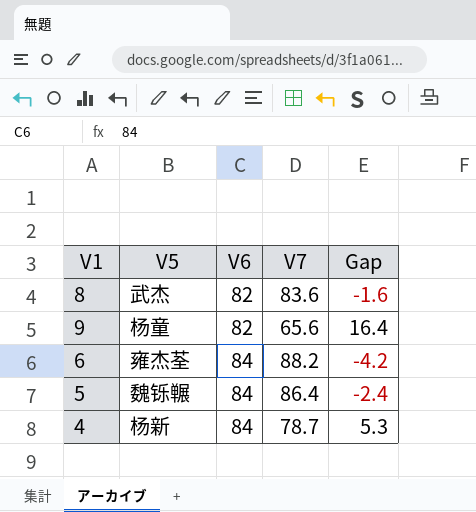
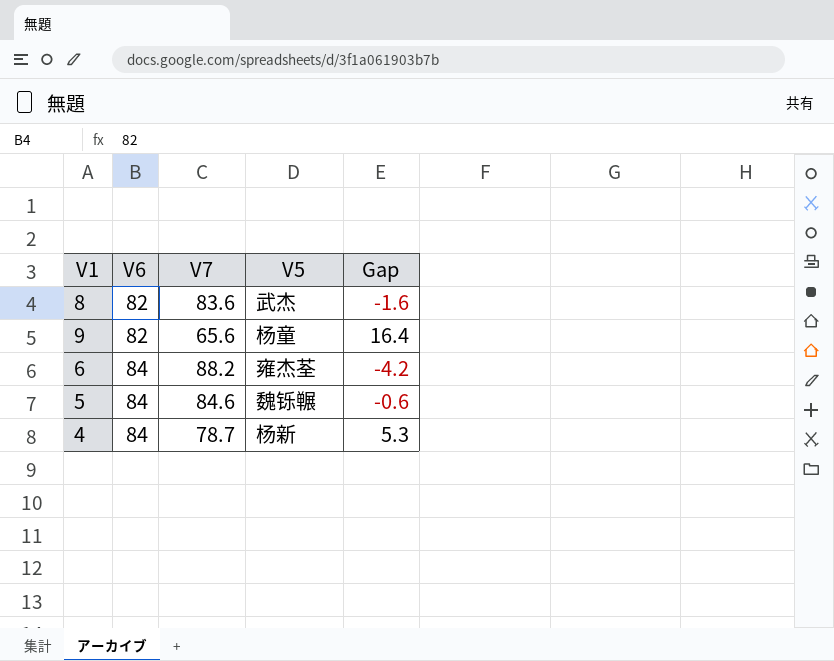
column V5 | position: 2 -> 4
5 | V7: 86.4 -> 84.6
5 | Gap: -2.4 -> -0.6

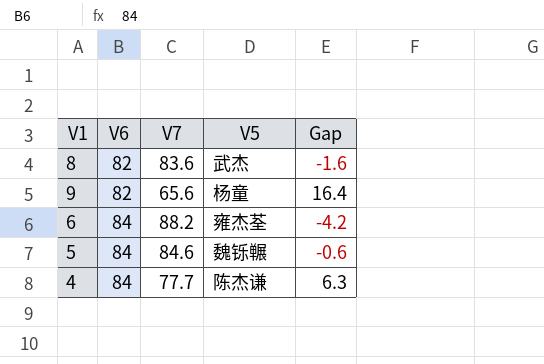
4 | V7: 78.7 -> 77.7
4 | V5: 杨新 -> 陈杰谦
4 | Gap: 5.3 -> 6.3

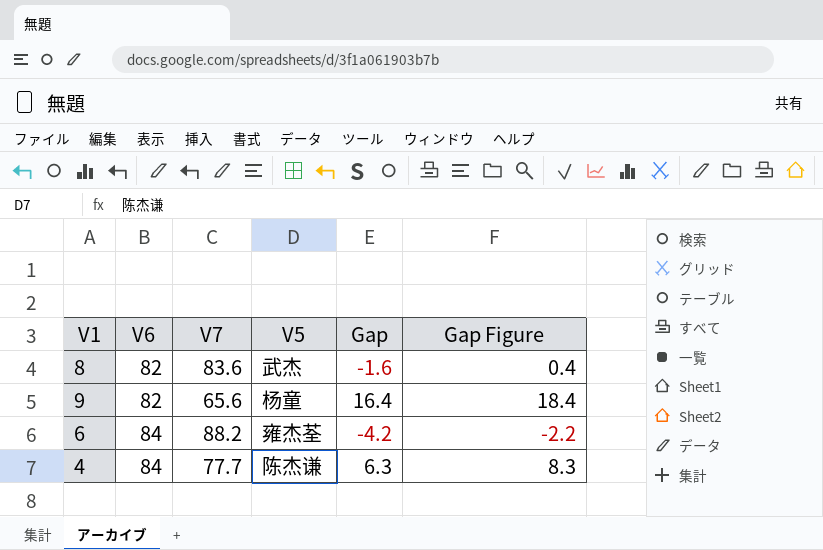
column Gap Figure | formula: none -> [Gap] + 2
row 5: 84 | 84.6 | 魏铄冁 | -0.6 -> none

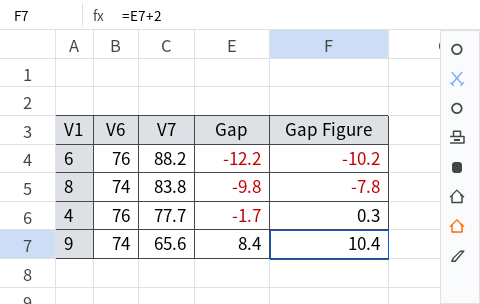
row order: V6 ascending -> V7 descending
column V5 | position: 4 -> none
6 | V6: 84 -> 76
6 | Gap: -4.2 -> -12.2
6 | Gap Figure: -2.2 -> -10.2
8 | V6: 82 -> 74
8 | V7: 83.6 -> 83.8
8 | Gap: -1.6 -> -9.8
8 | Gap Figure: 0.4 -> -7.8
4 | V6: 84 -> 76
4 | Gap: 6.3 -> -1.7
4 | Gap Figure: 8.3 -> 0.3
9 | V6: 82 -> 74
9 | Gap: 16.4 -> 8.4
9 | Gap Figure: 18.4 -> 10.4

